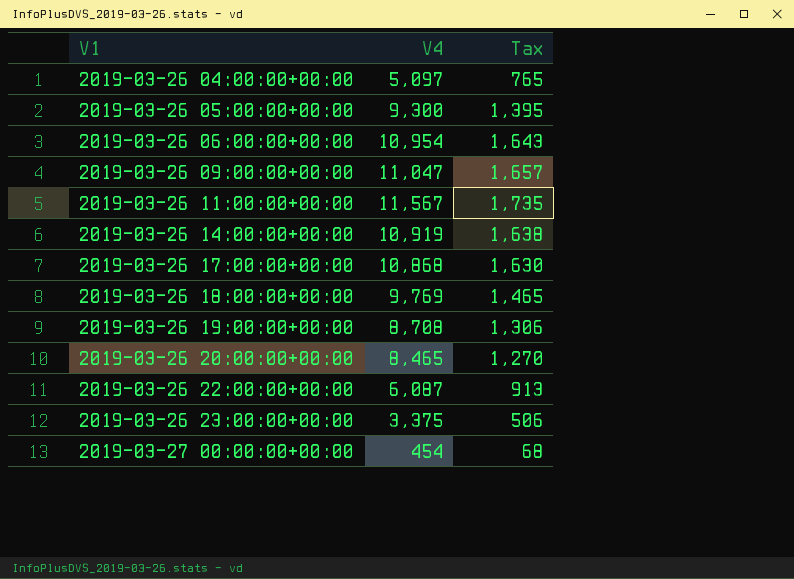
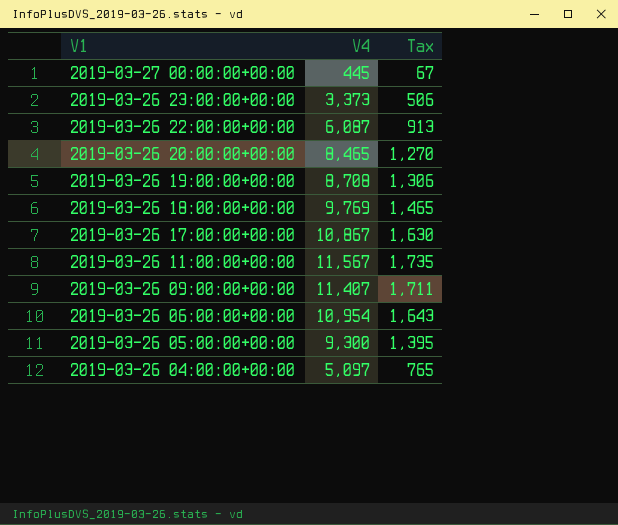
row order: V1 ascending -> V1 descending
row 2019-03-26 14:00:00+00:00: 10,919 | 1,638 -> none
2019-03-27 00:00:00+00:00 | V4: 454 -> 445
2019-03-27 00:00:00+00:00 | Tax: 68 -> 67
2019-03-26 23:00:00+00:00 | V4: 3,375 -> 3,373
2019-03-26 17:00:00+00:00 | V4: 10,868 -> 10,867
2019-03-26 09:00:00+00:00 | V4: 11,047 -> 11,407
2019-03-26 09:00:00+00:00 | Tax: 1,657 -> 1,711

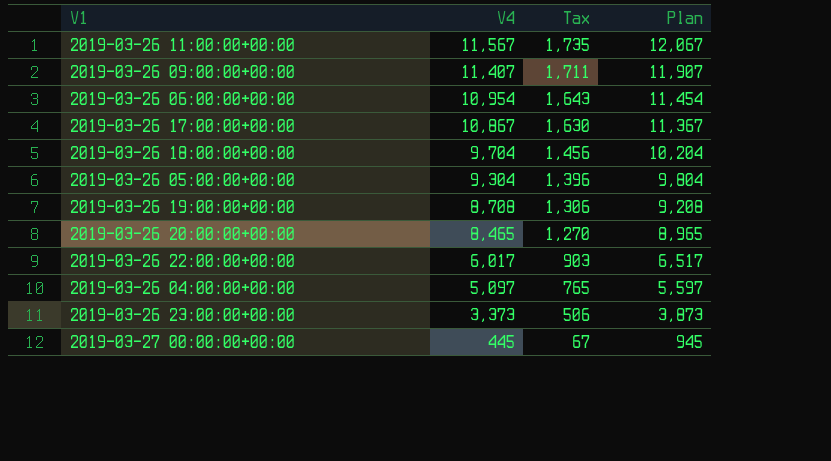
row order: V1 descending -> V4 descending
column Plan | formula: none -> [V4] + 500
2019-03-26 18:00:00+00:00 | V4: 9,769 -> 9,704
2019-03-26 18:00:00+00:00 | Tax: 1,465 -> 1,456
2019-03-26 05:00:00+00:00 | V4: 9,300 -> 9,304
2019-03-26 05:00:00+00:00 | Tax: 1,395 -> 1,396
2019-03-26 22:00:00+00:00 | V4: 6,087 -> 6,017
2019-03-26 22:00:00+00:00 | Tax: 913 -> 903

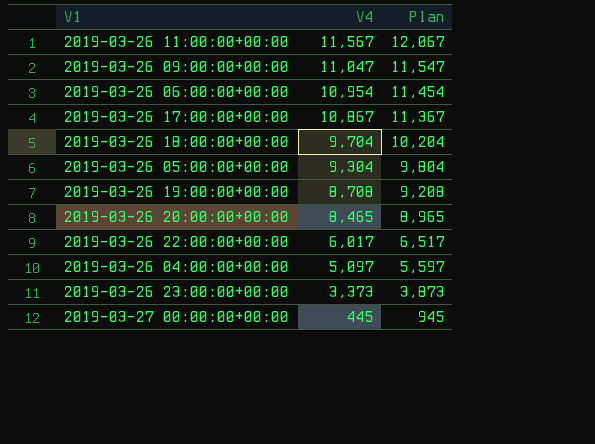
column Tax | formula: [V4] * 0.15 -> none
2019-03-26 09:00:00+00:00 | V4: 11,407 -> 11,047
2019-03-26 09:00:00+00:00 | Plan: 11,907 -> 11,547

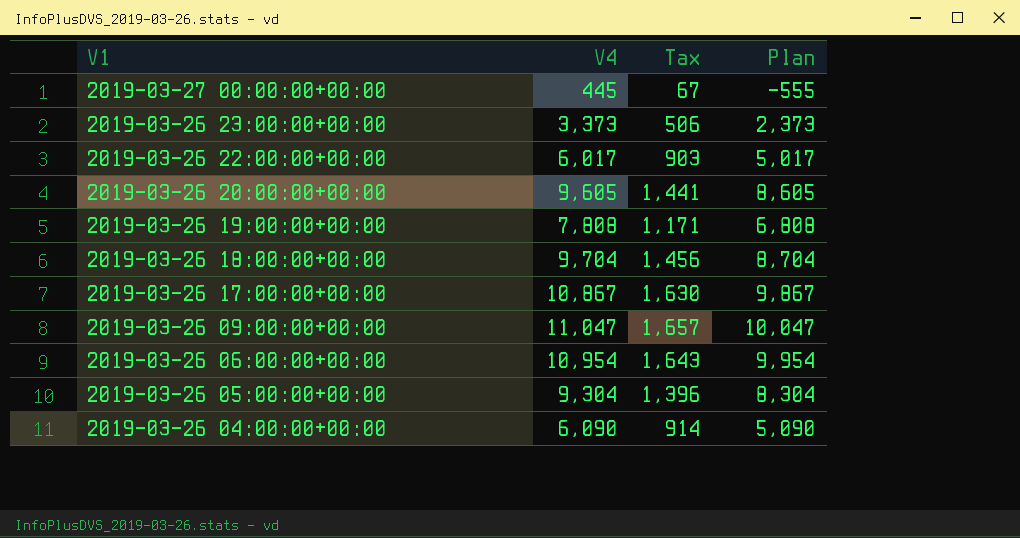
row order: V4 descending -> V1 descending
column Tax | formula: none -> [V4] * 0.15
column Plan | formula: [V4] + 500 -> [V4] - 1000
row 2019-03-26 11:00:00+00:00: 11,567 | 12,067 -> none
2019-03-26 20:00:00+00:00 | V4: 8,465 -> 9,605
2019-03-26 19:00:00+00:00 | V4: 8,708 -> 7,808
2019-03-26 04:00:00+00:00 | V4: 5,097 -> 6,090

